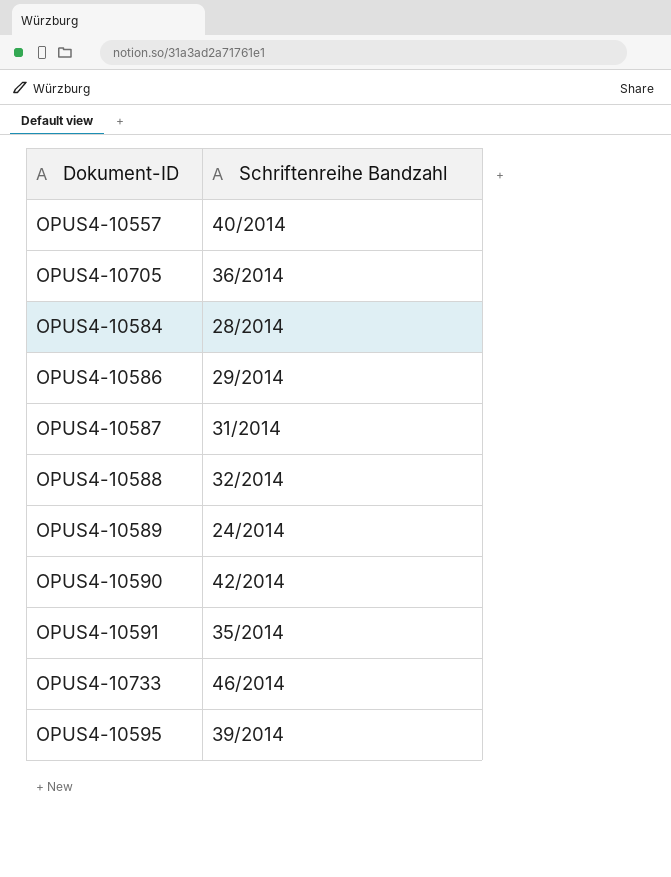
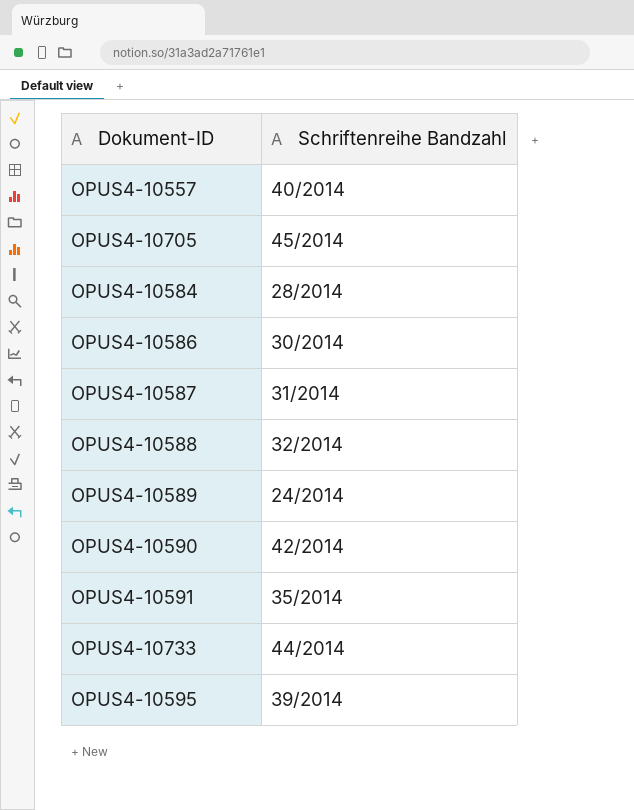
OPUS4-10705 | Schriftenreihe Bandzahl: 36/2014 -> 45/2014
OPUS4-10586 | Schriftenreihe Bandzahl: 29/2014 -> 30/2014
OPUS4-10733 | Schriftenreihe Bandzahl: 46/2014 -> 44/2014

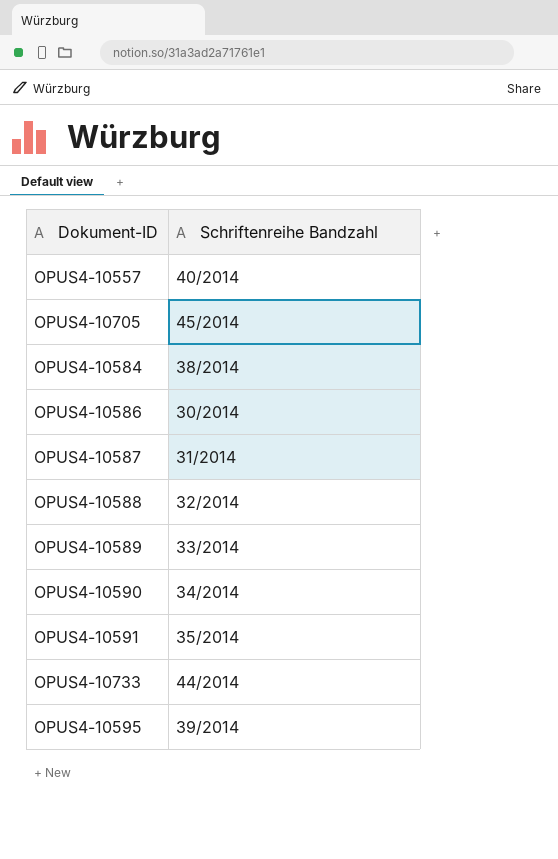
OPUS4-10584 | Schriftenreihe Bandzahl: 28/2014 -> 38/2014
OPUS4-10589 | Schriftenreihe Bandzahl: 24/2014 -> 33/2014
OPUS4-10590 | Schriftenreihe Bandzahl: 42/2014 -> 34/2014

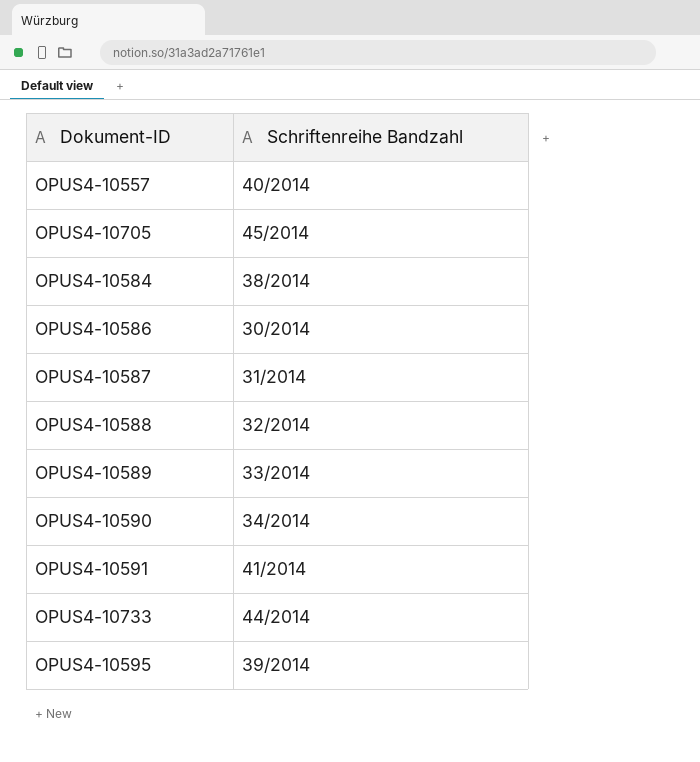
OPUS4-10591 | Schriftenreihe Bandzahl: 35/2014 -> 41/2014

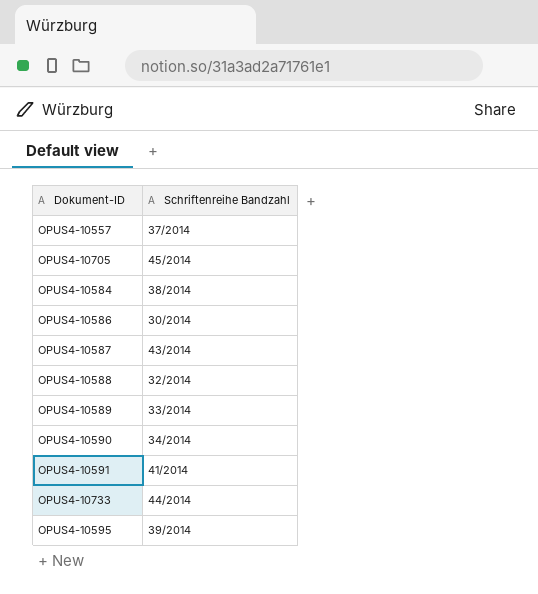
OPUS4-10557 | Schriftenreihe Bandzahl: 40/2014 -> 37/2014
OPUS4-10587 | Schriftenreihe Bandzahl: 31/2014 -> 43/2014

